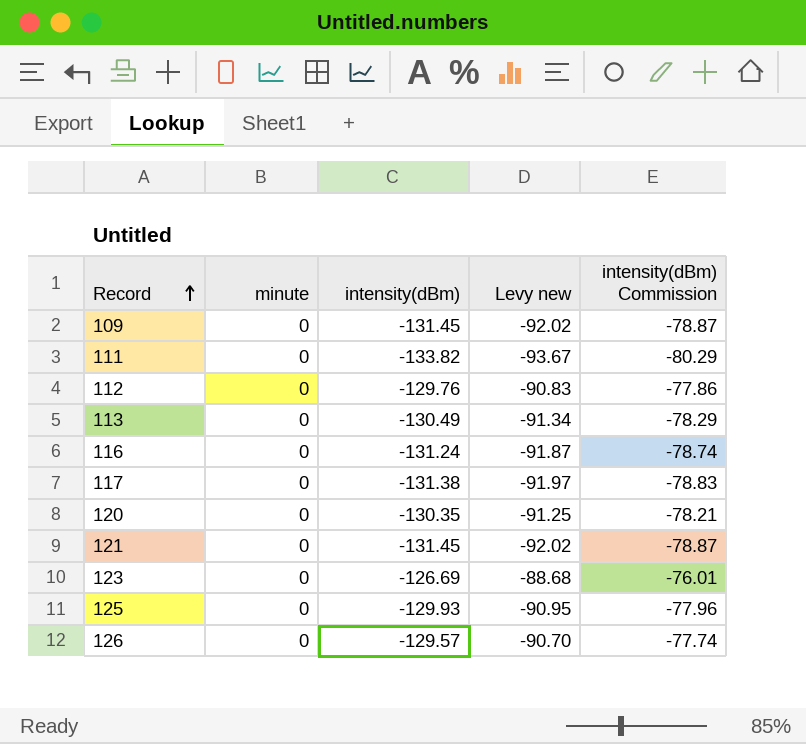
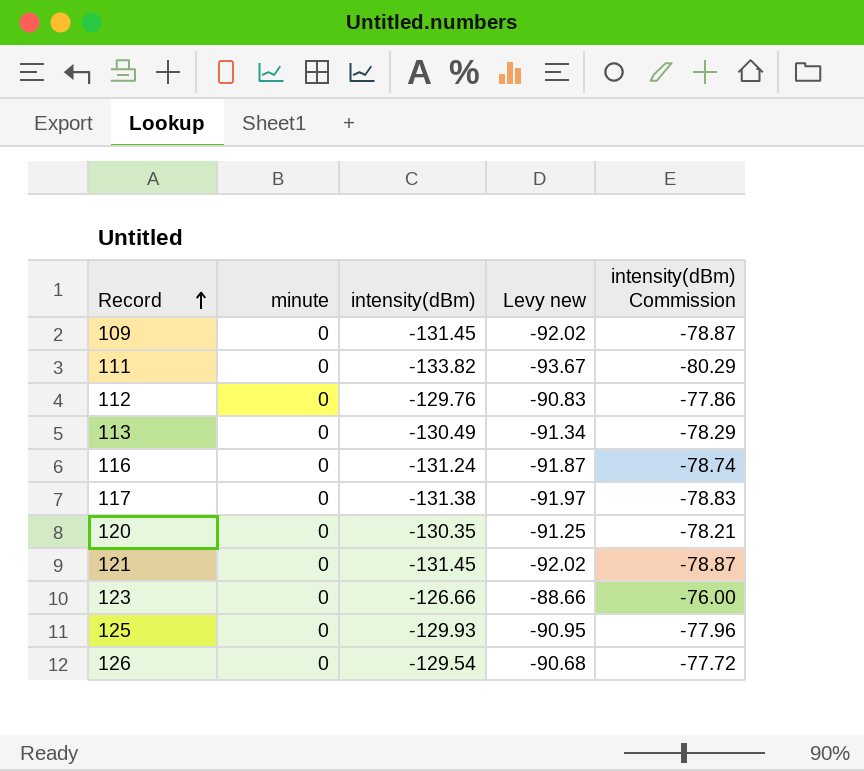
123 | intensity(dBm): -126.69 -> -126.66
123 | Levy new: -88.68 -> -88.66
123 | intensity(dBm) Commission: -76.01 -> -76.00
126 | intensity(dBm): -129.57 -> -129.54
126 | Levy new: -90.70 -> -90.68
126 | intensity(dBm) Commission: -77.74 -> -77.72

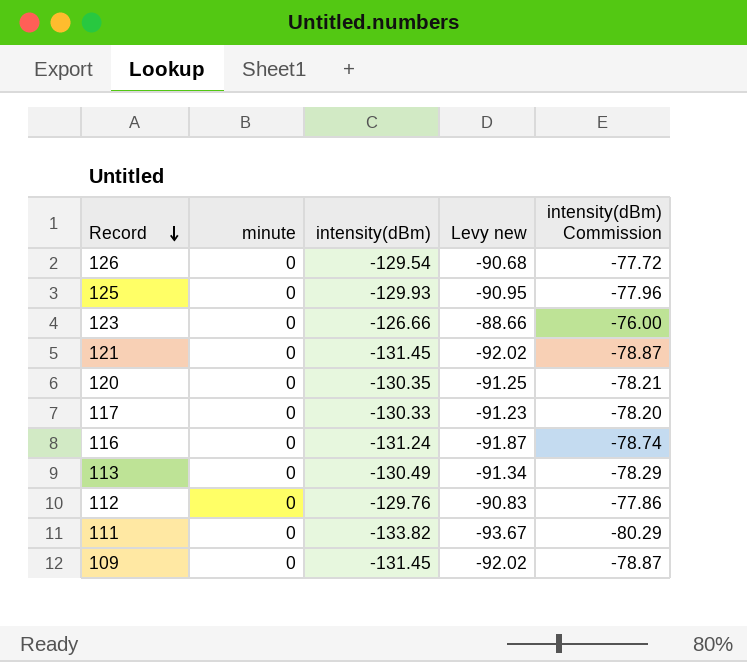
row order: Record ascending -> Record descending
117 | intensity(dBm): -131.38 -> -130.33
117 | Levy new: -91.97 -> -91.23
117 | intensity(dBm) Commission: -78.83 -> -78.20

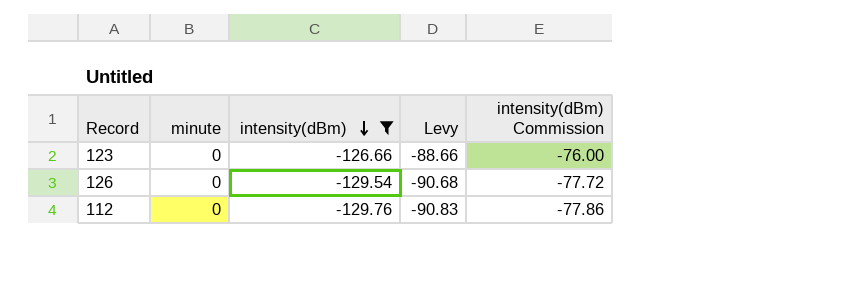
filter: none -> intensity(dBm) >= -129.76
row order: Record descending -> intensity(dBm) descending
column name: Levy new -> Levy

